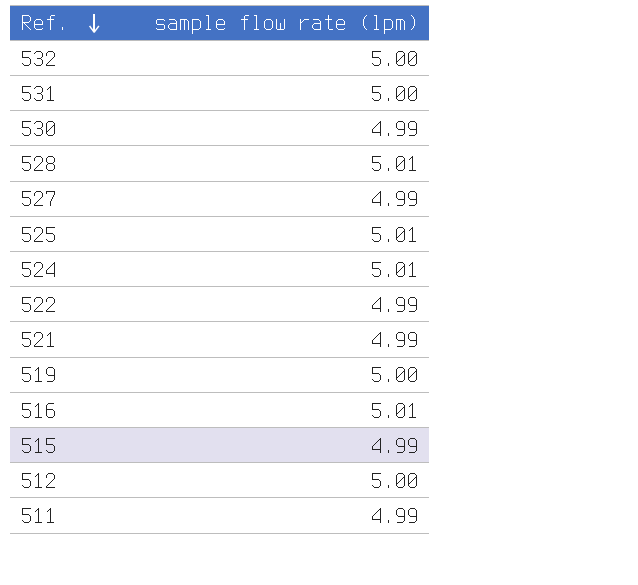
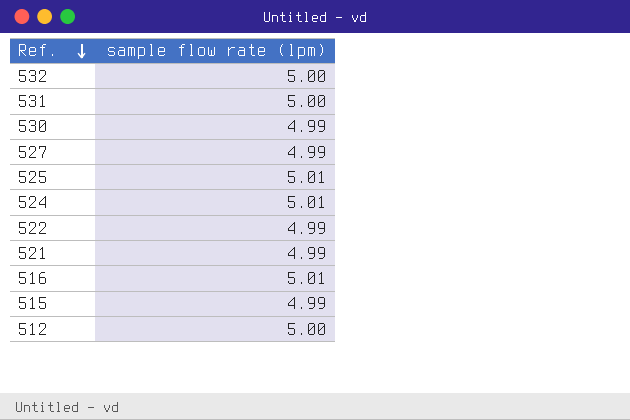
row 528: 5.01 -> none
row 519: 5.00 -> none
row 511: 4.99 -> none

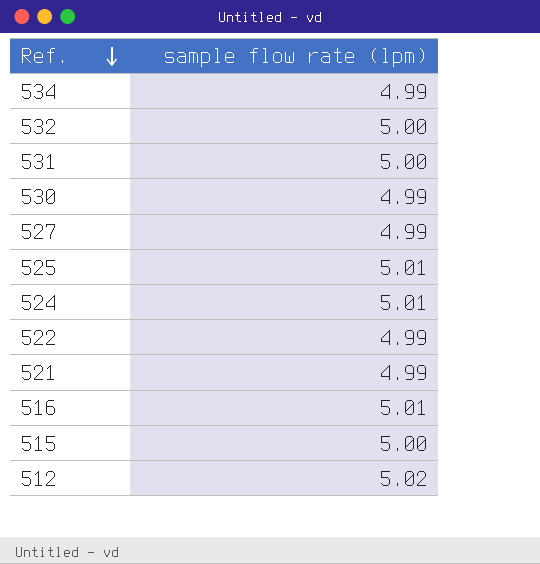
row 534: none -> 4.99
515 | sample flow rate (lpm): 4.99 -> 5.00
512 | sample flow rate (lpm): 5.00 -> 5.02

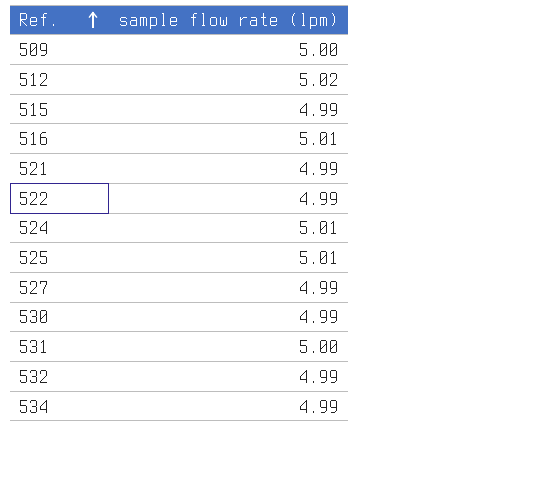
row order: Ref. descending -> Ref. ascending
row 509: none -> 5.00
515 | sample flow rate (lpm): 5.00 -> 4.99
532 | sample flow rate (lpm): 5.00 -> 4.99

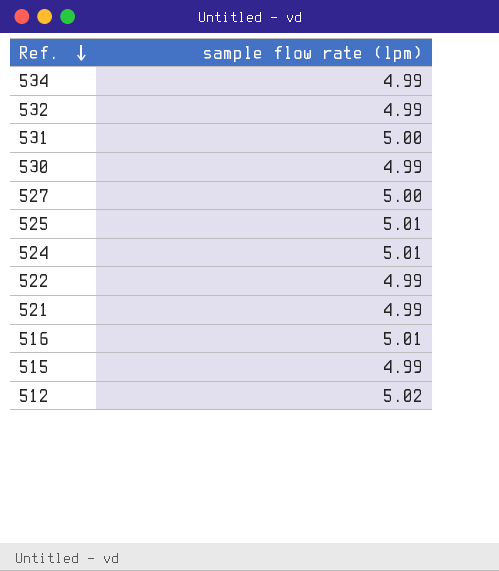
row order: Ref. ascending -> Ref. descending
row 509: 5.00 -> none
527 | sample flow rate (lpm): 4.99 -> 5.00

